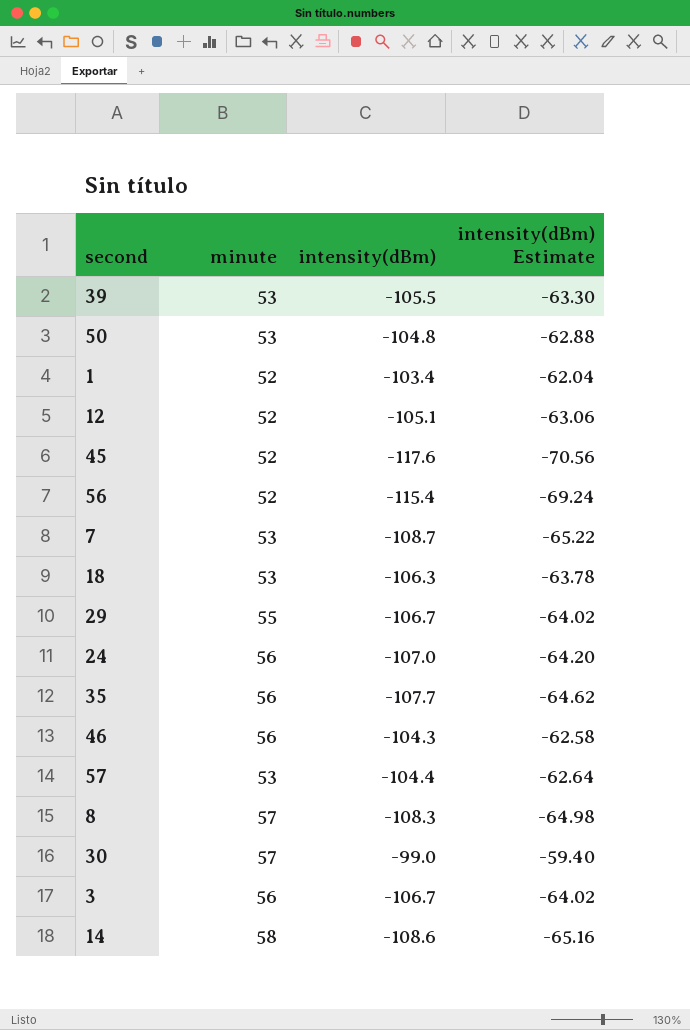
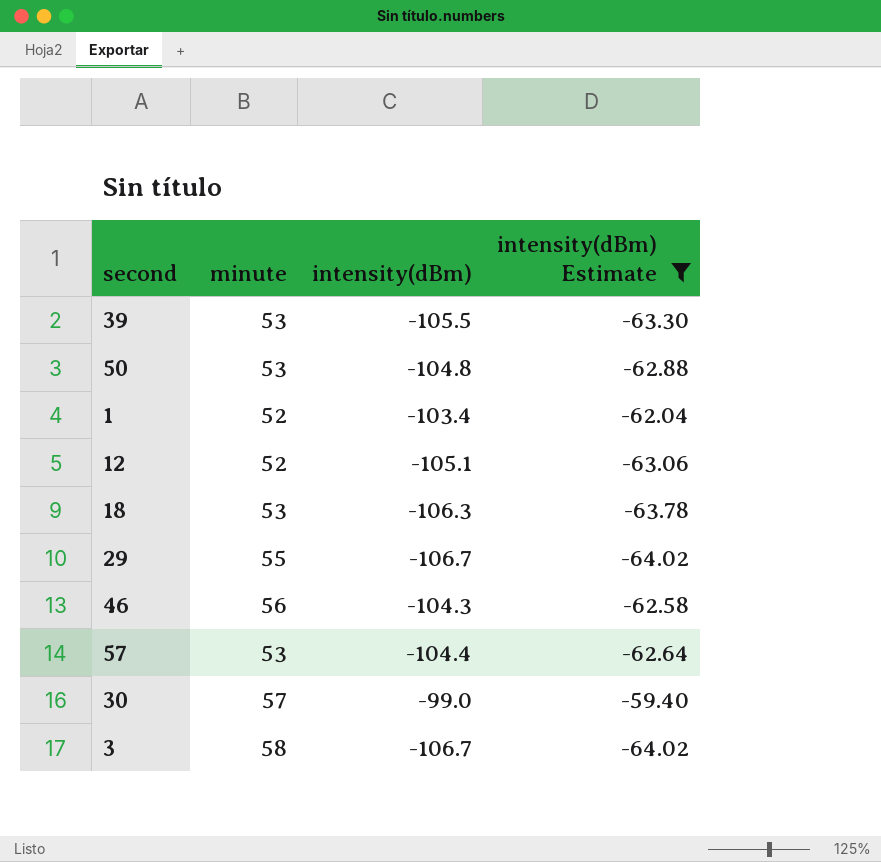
filter: none -> intensity(dBm) Estimate >= -64.02
3 | minute: 56 -> 58

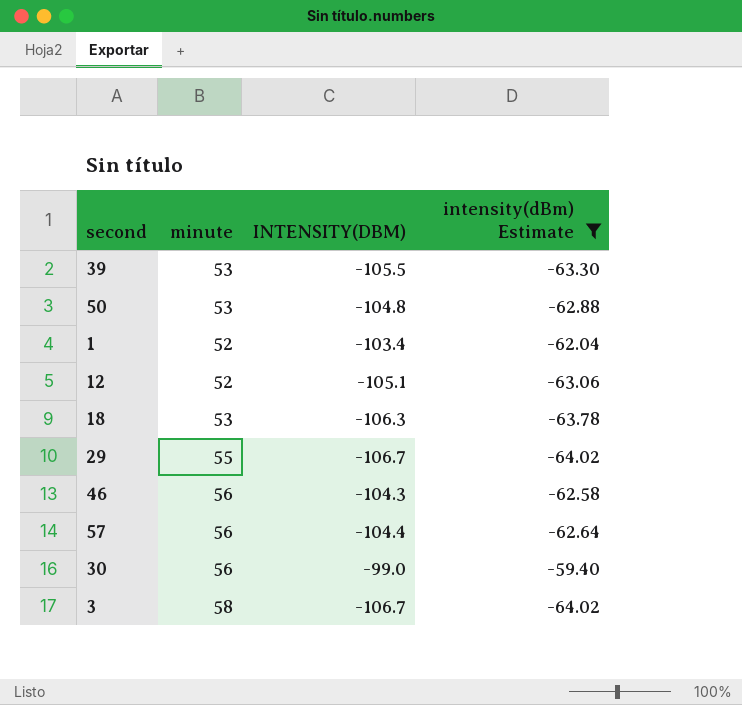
column name: intensity(dBm) -> INTENSITY(DBM)
57 | minute: 53 -> 56
30 | minute: 57 -> 56

